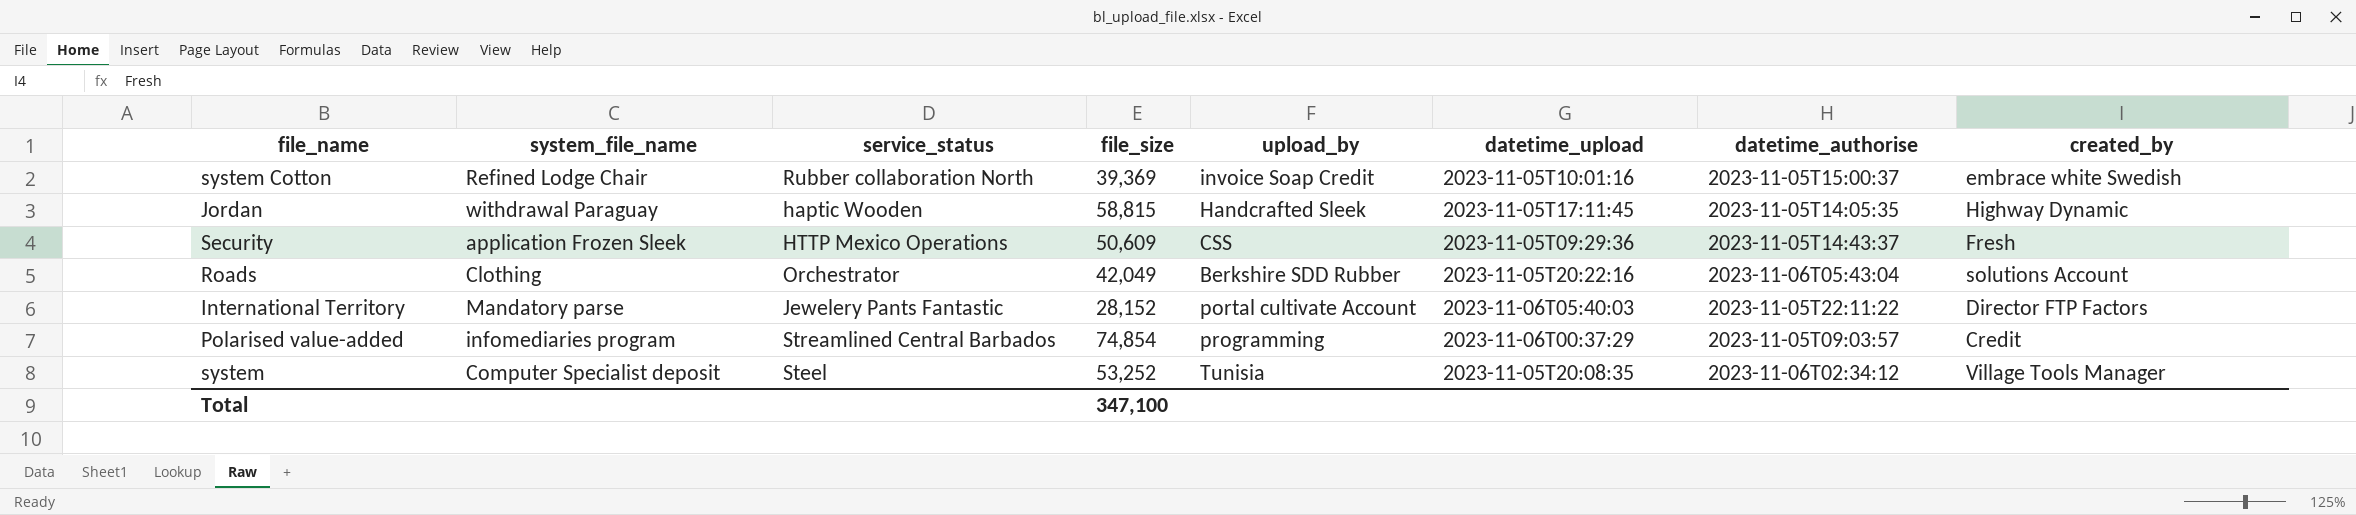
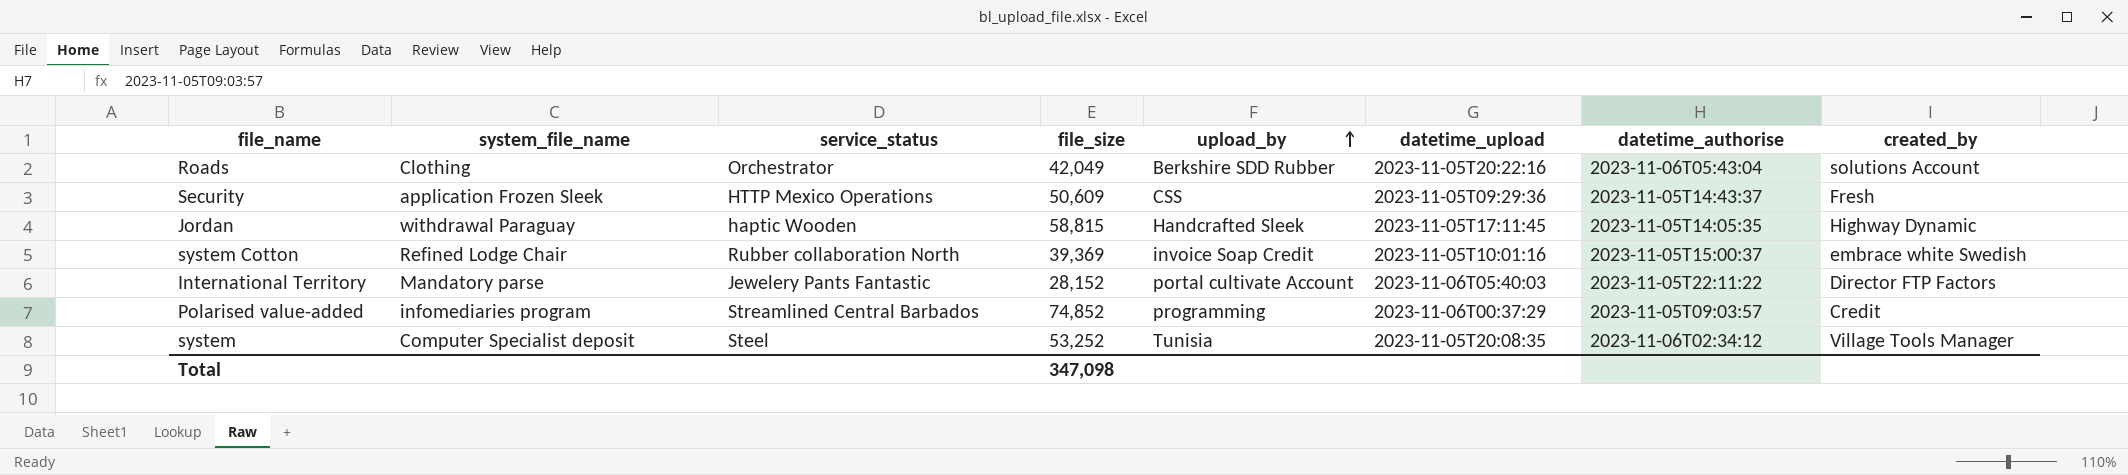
row order: none -> upload_by ascending
Polarised value-added | file_size: 74,854 -> 74,852
Total | file_size: 347,100 -> 347,098

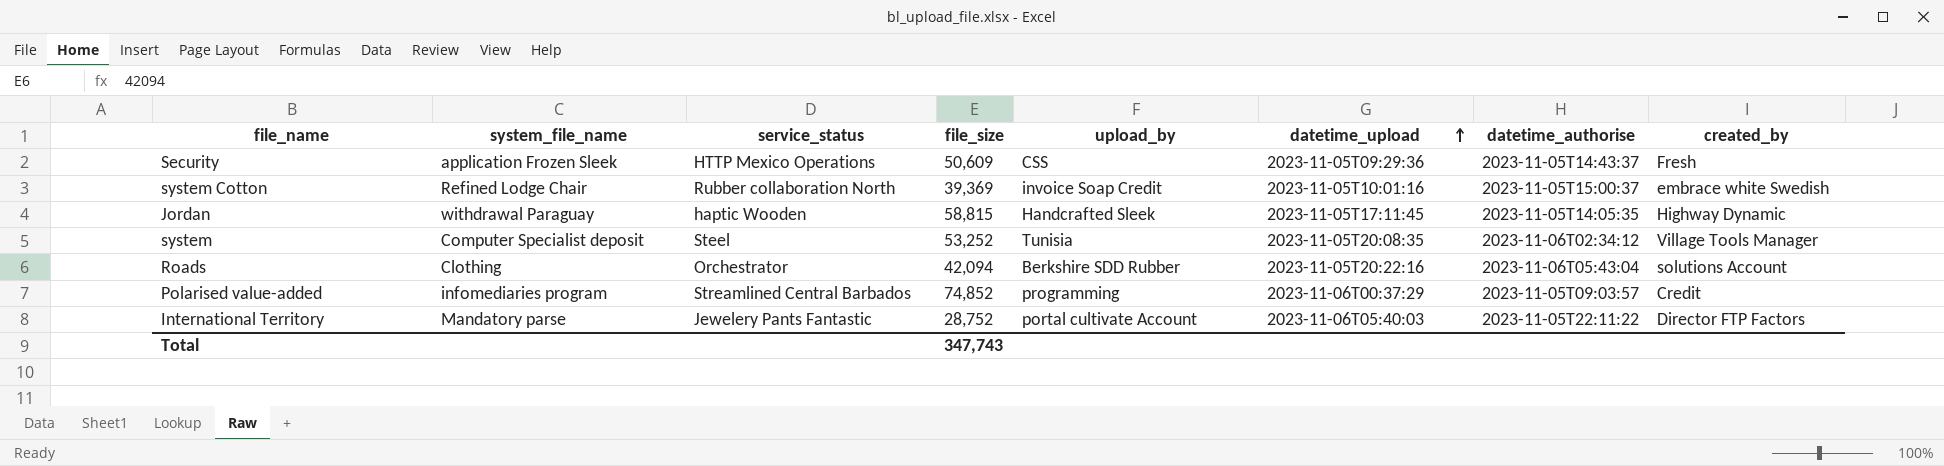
row order: upload_by ascending -> datetime_upload ascending
Roads | file_size: 42,049 -> 42,094
International Territory | file_size: 28,152 -> 28,752
Total | file_size: 347,098 -> 347,743

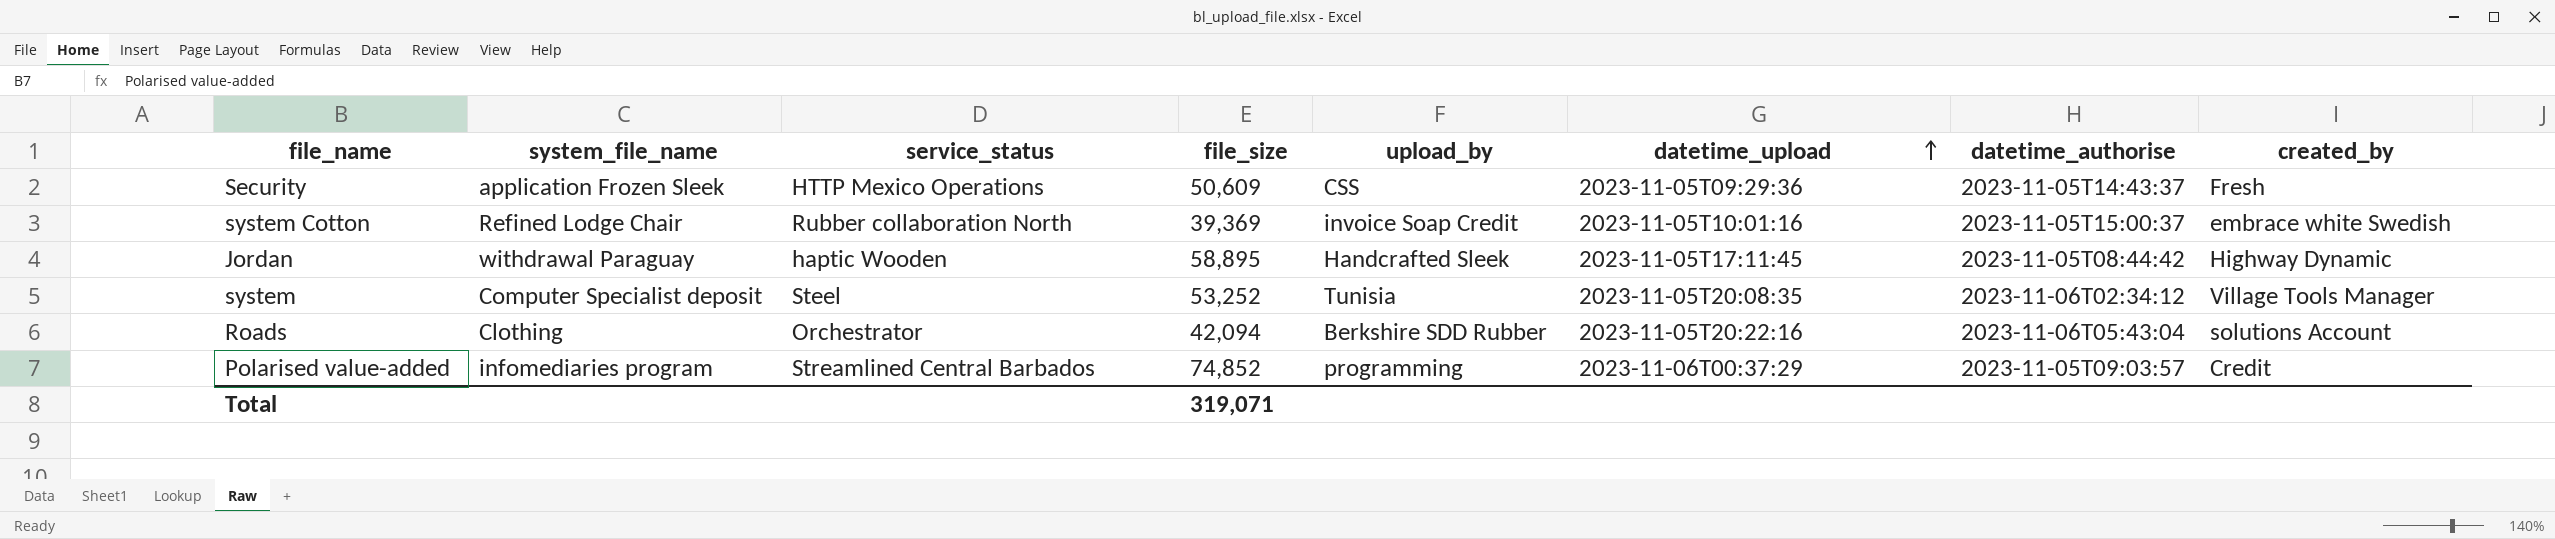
row International Territory: Mandatory parse | Jewelery Pants Fantastic | 28,752 | portal cultivate Account | 2023-11-06T05:40:03 | 2023-11-05T22:11:22 | Director FTP Factors -> none
Jordan | file_size: 58,815 -> 58,895
Jordan | datetime_authorise: 2023-11-05T14:05:35 -> 2023-11-05T08:44:42
Total | file_size: 347,743 -> 319,071

